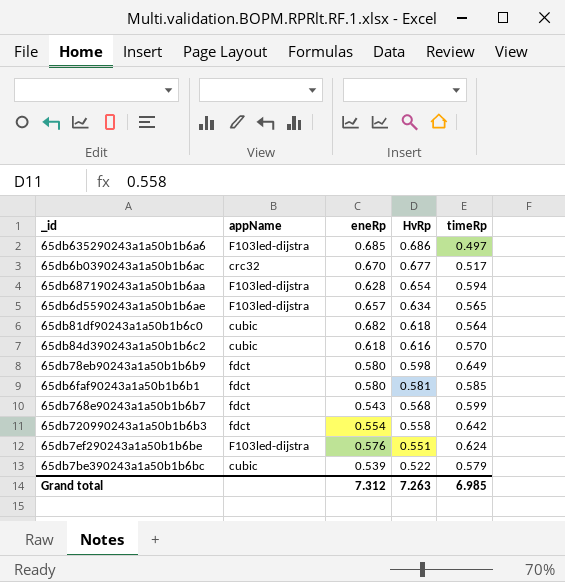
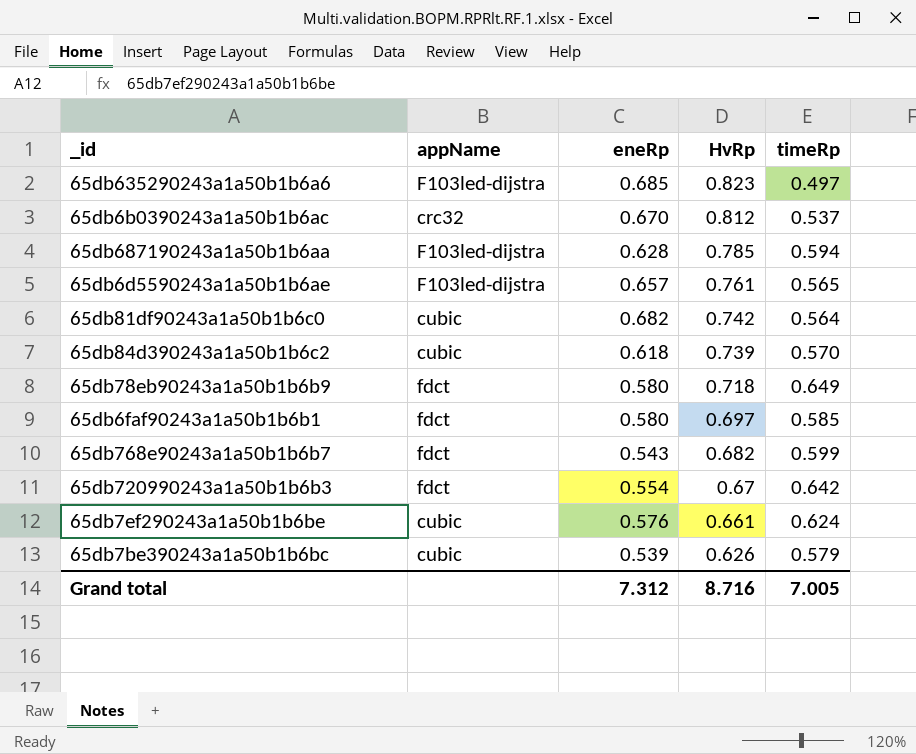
65db635290243a1a50b1b6a6 | HvRp: 0.686 -> 0.823
65db6b0390243a1a50b1b6ac | HvRp: 0.677 -> 0.812
65db6b0390243a1a50b1b6ac | timeRp: 0.517 -> 0.537
65db687190243a1a50b1b6aa | HvRp: 0.654 -> 0.785
65db6d5590243a1a50b1b6ae | HvRp: 0.634 -> 0.761
65db81df90243a1a50b1b6c0 | HvRp: 0.618 -> 0.742
65db84d390243a1a50b1b6c2 | HvRp: 0.616 -> 0.739
65db78eb90243a1a50b1b6b9 | HvRp: 0.598 -> 0.718
65db6faf90243a1a50b1b6b1 | HvRp: 0.581 -> 0.697
65db768e90243a1a50b1b6b7 | HvRp: 0.568 -> 0.682
65db720990243a1a50b1b6b3 | HvRp: 0.558 -> 0.67
65db7ef290243a1a50b1b6be | appName: F103led-dijstra -> cubic
65db7ef290243a1a50b1b6be | HvRp: 0.551 -> 0.661
65db7be390243a1a50b1b6bc | HvRp: 0.522 -> 0.626
Grand total | HvRp: 7.263 -> 8.716
Grand total | timeRp: 6.985 -> 7.005

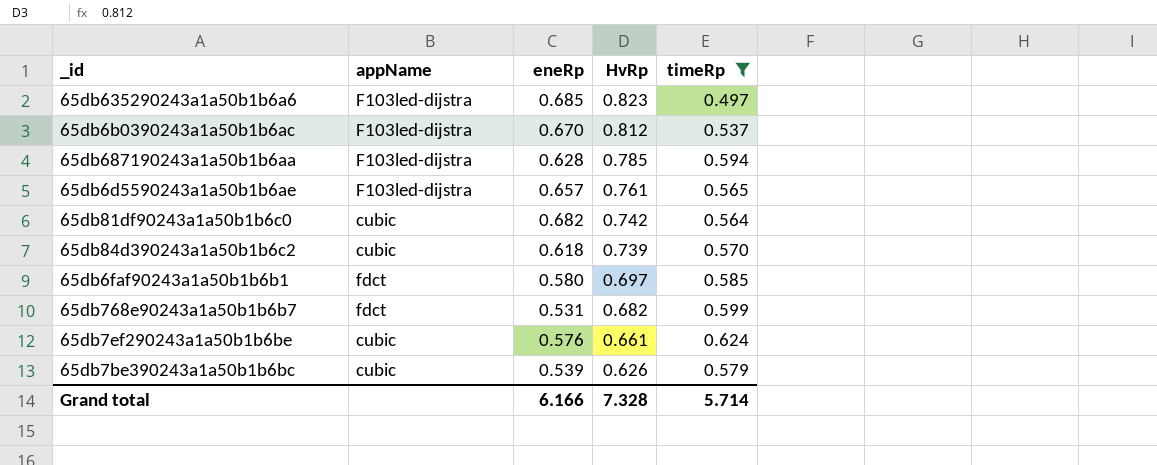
filter: none -> timeRp <= 0.624
65db6b0390243a1a50b1b6ac | appName: crc32 -> F103led-dijstra
65db768e90243a1a50b1b6b7 | eneRp: 0.543 -> 0.531
Grand total | eneRp: 7.312 -> 6.166
Grand total | HvRp: 8.716 -> 7.328
Grand total | timeRp: 7.005 -> 5.714

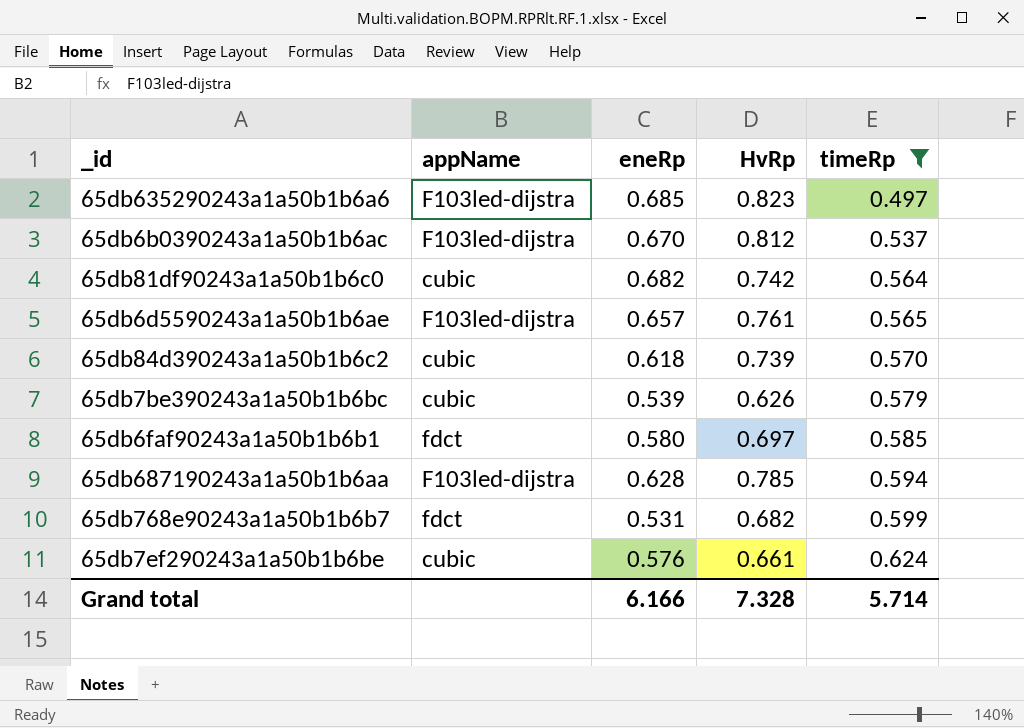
row order: HvRp descending -> timeRp ascending

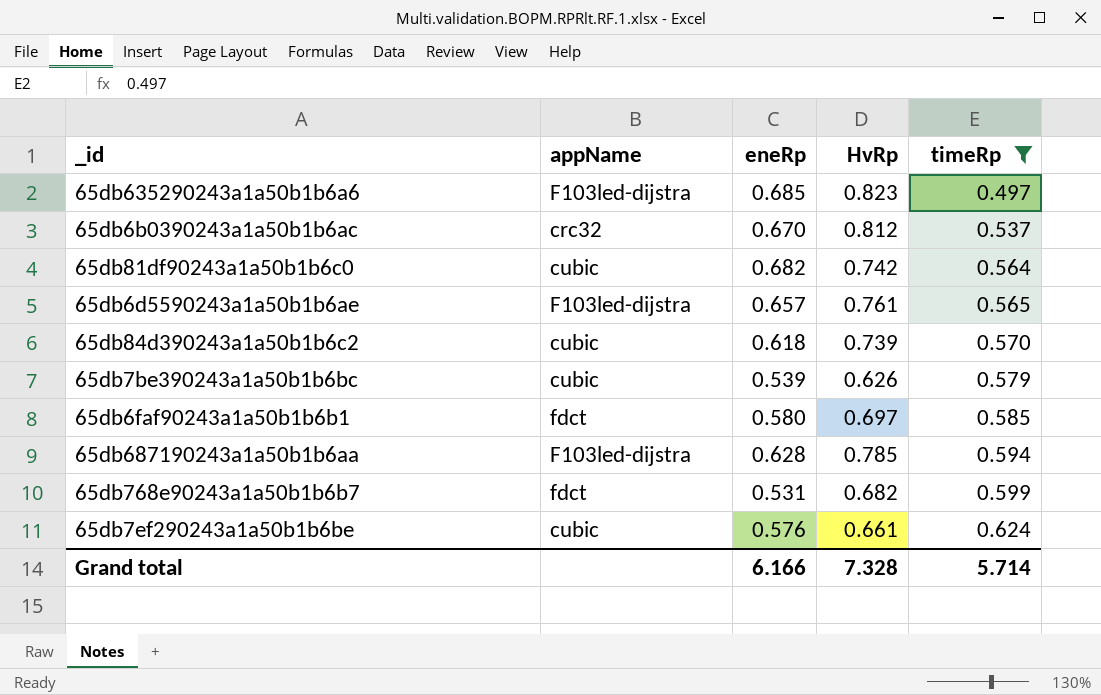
65db6b0390243a1a50b1b6ac | appName: F103led-dijstra -> crc32

